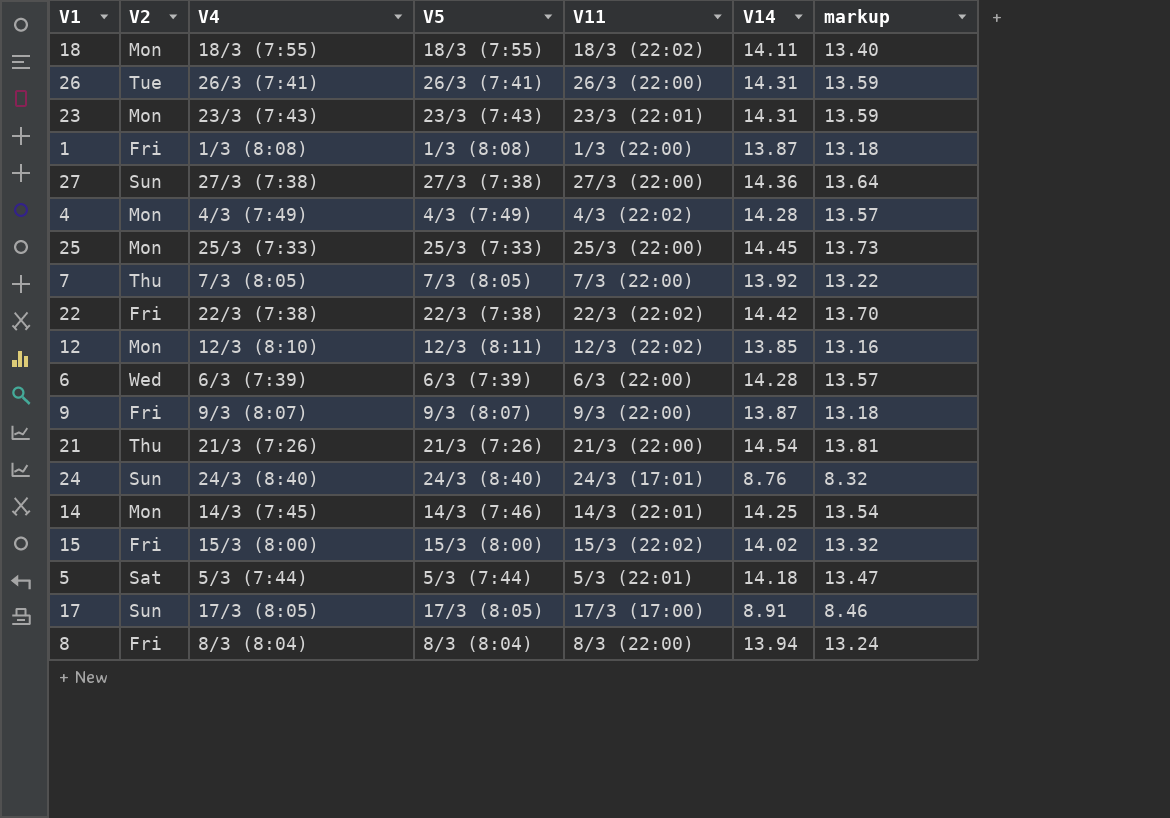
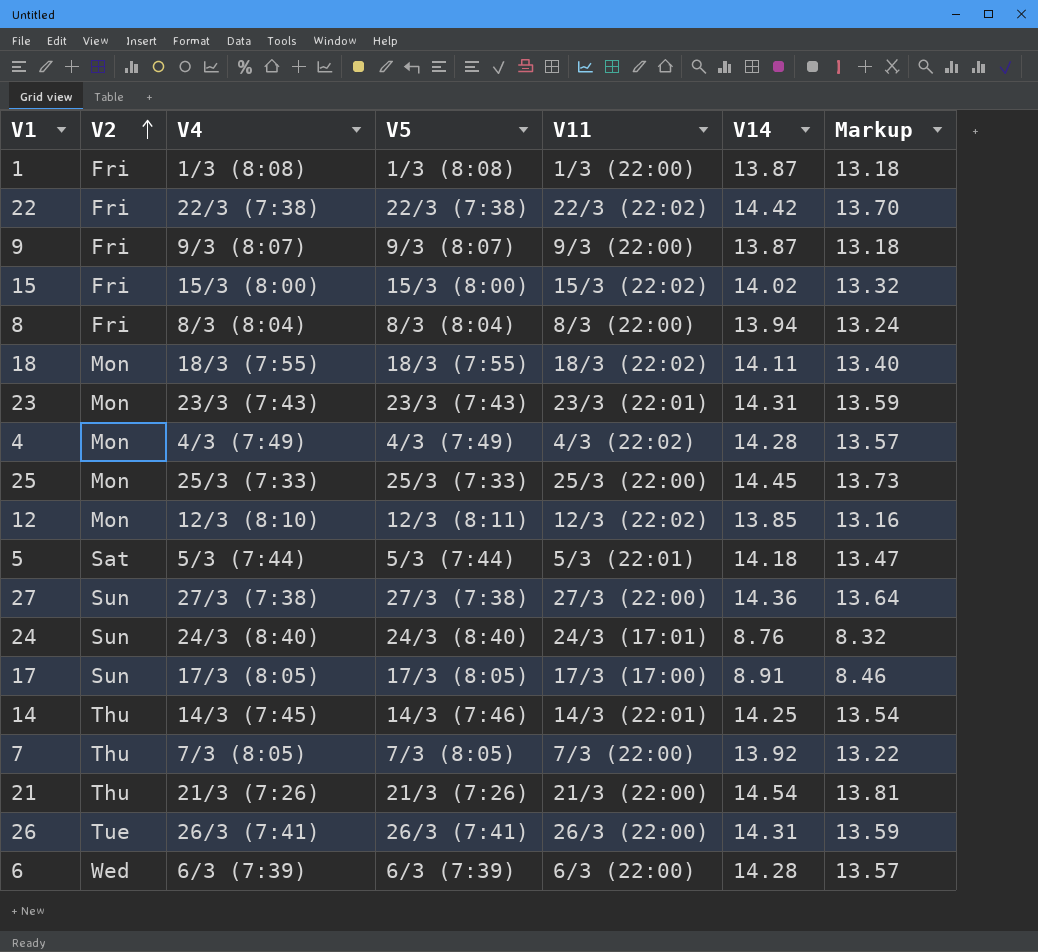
row order: none -> V2 ascending
column name: markup -> Markup
14 | V2: Mon -> Thu

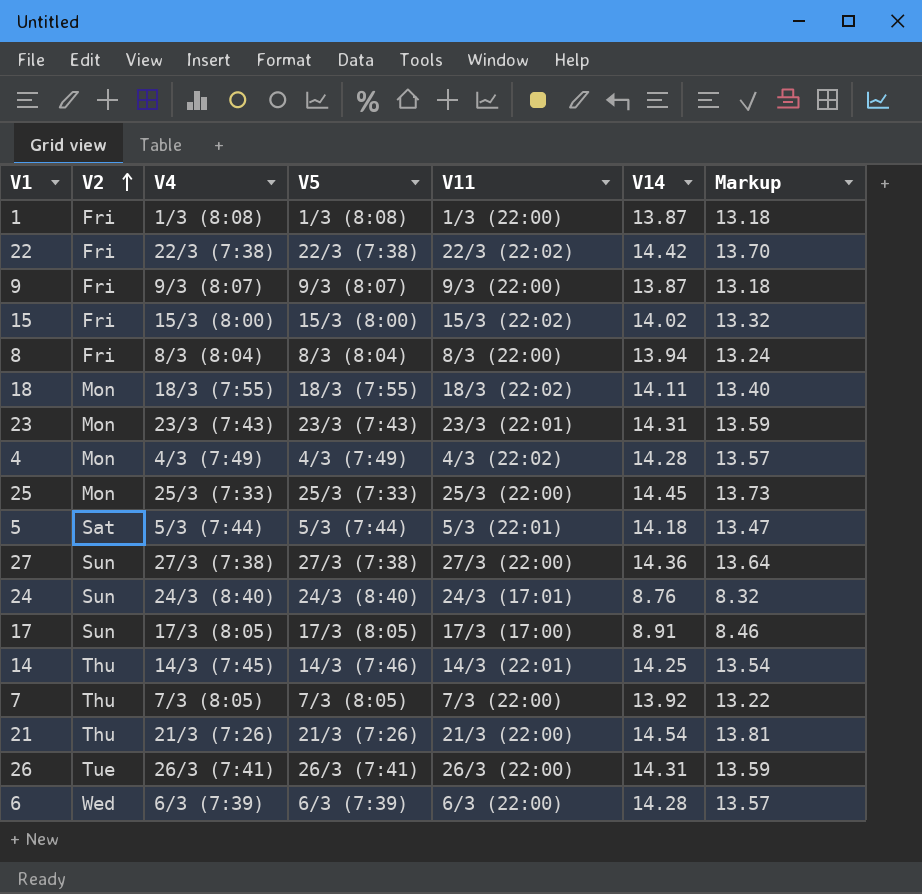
row 12: Mon | 12/3 (8:10) | 12/3 (8:11) | 12/3 (22:02) | 13.85 | 13.16 -> none

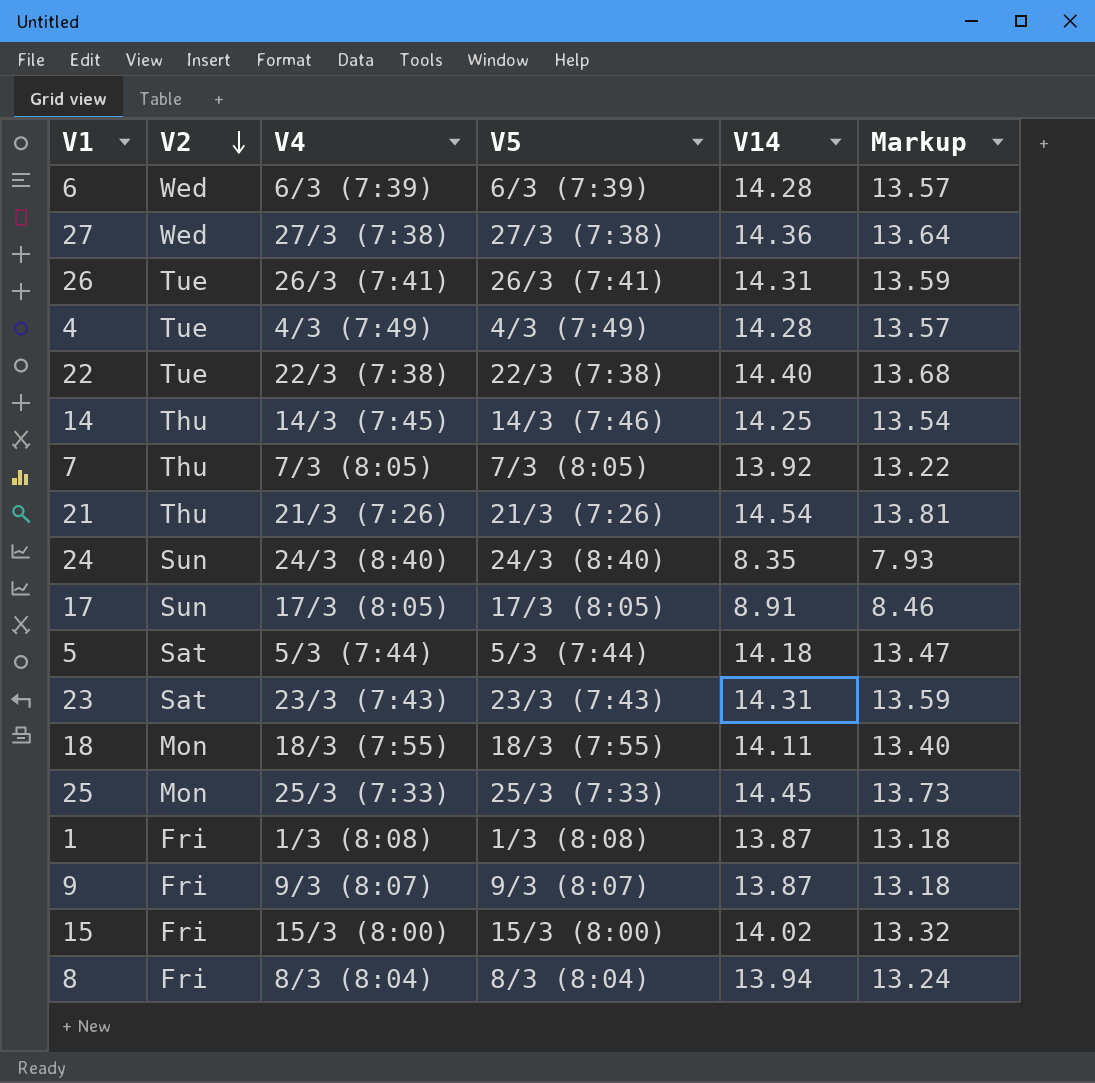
row order: V2 ascending -> V2 descending
column V11 | position: 5 -> none
27 | V2: Sun -> Wed
4 | V2: Mon -> Tue
22 | V2: Fri -> Tue
22 | V14: 14.42 -> 14.40
22 | Markup: 13.70 -> 13.68
24 | V14: 8.76 -> 8.35
24 | Markup: 8.32 -> 7.93
23 | V2: Mon -> Sat

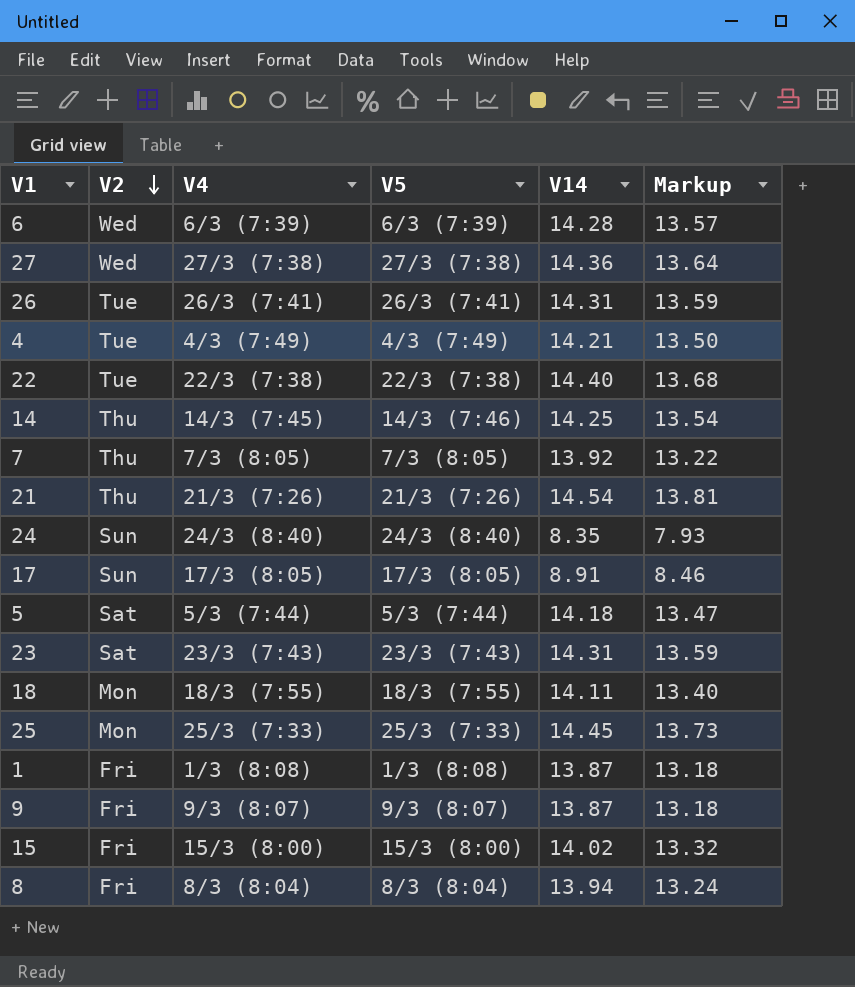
4 | V14: 14.28 -> 14.21
4 | Markup: 13.57 -> 13.50

